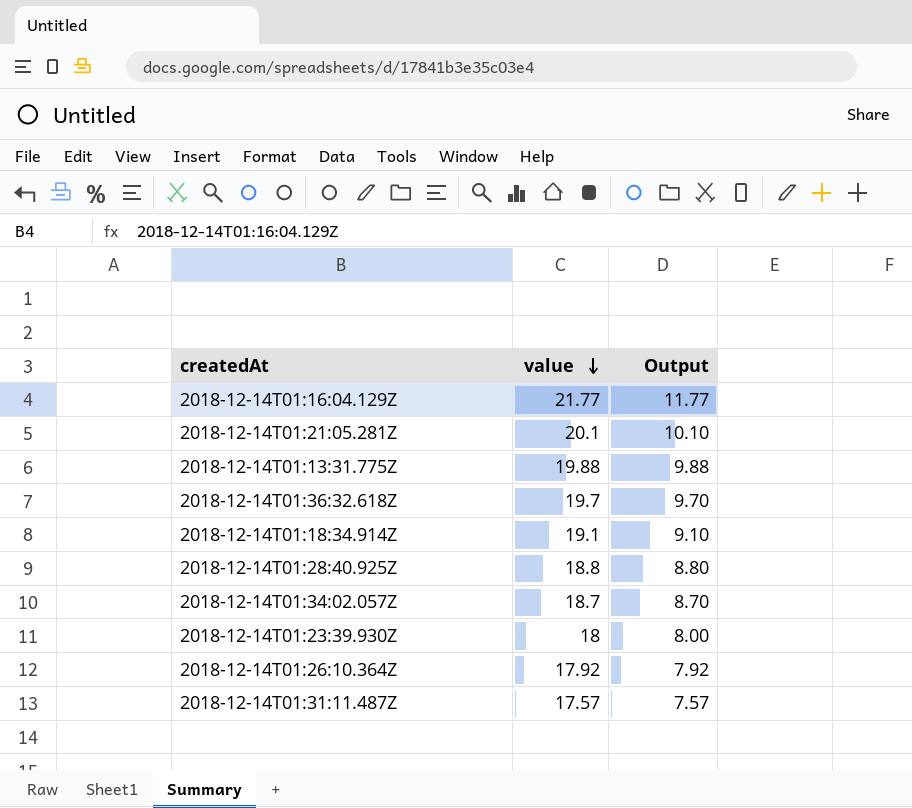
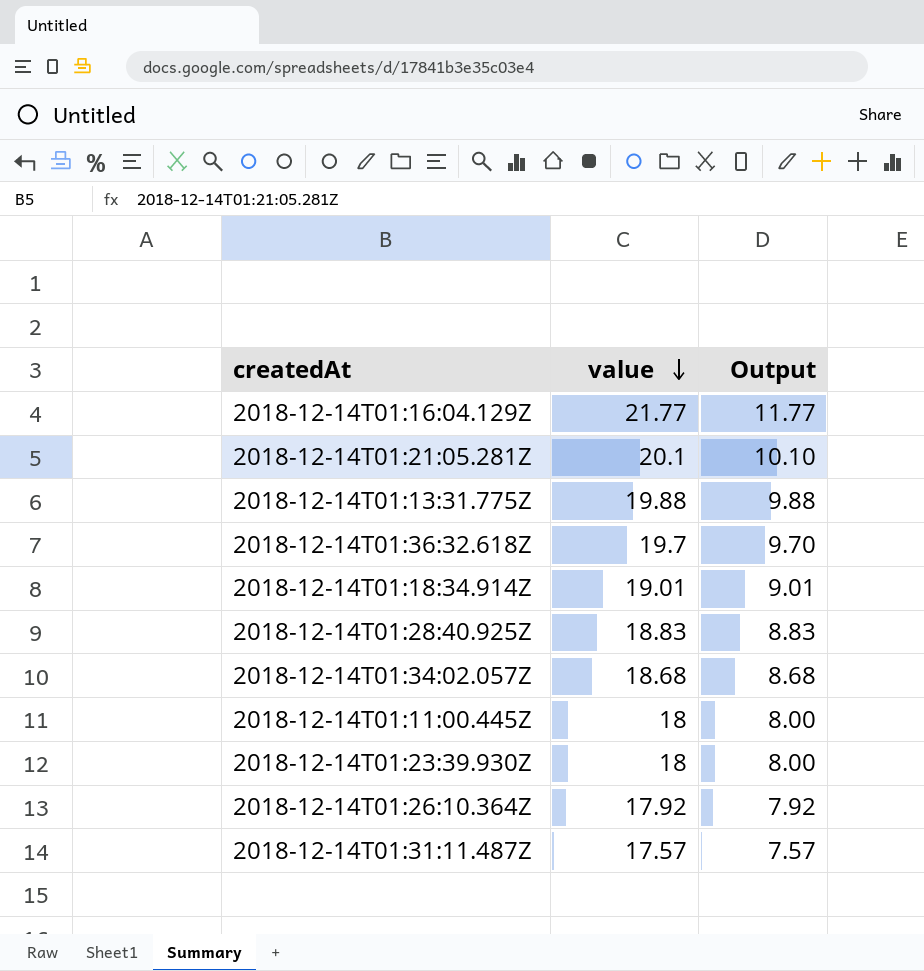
2018-12-14T01:18:34.914Z | value: 19.1 -> 19.01
2018-12-14T01:18:34.914Z | Output: 9.10 -> 9.01
2018-12-14T01:28:40.925Z | value: 18.8 -> 18.83
2018-12-14T01:28:40.925Z | Output: 8.80 -> 8.83
2018-12-14T01:34:02.057Z | value: 18.7 -> 18.68
2018-12-14T01:34:02.057Z | Output: 8.70 -> 8.68
row 2018-12-14T01:11:00.445Z: none -> 18 | 8.00

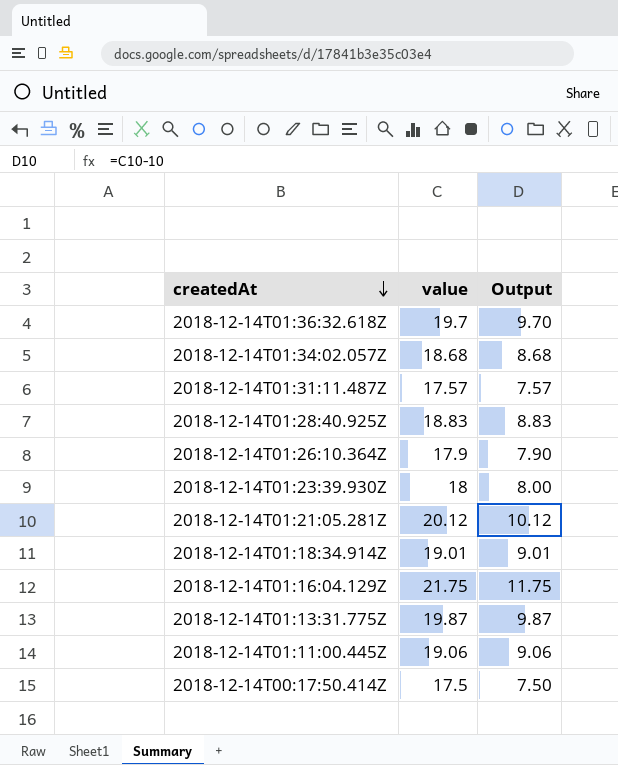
row order: value descending -> createdAt descending
2018-12-14T01:26:10.364Z | value: 17.92 -> 17.9
2018-12-14T01:26:10.364Z | Output: 7.92 -> 7.90
2018-12-14T01:21:05.281Z | value: 20.1 -> 20.12
2018-12-14T01:21:05.281Z | Output: 10.10 -> 10.12
2018-12-14T01:16:04.129Z | value: 21.77 -> 21.75
2018-12-14T01:16:04.129Z | Output: 11.77 -> 11.75
2018-12-14T01:13:31.775Z | value: 19.88 -> 19.87
2018-12-14T01:13:31.775Z | Output: 9.88 -> 9.87
2018-12-14T01:11:00.445Z | value: 18 -> 19.06
2018-12-14T01:11:00.445Z | Output: 8.00 -> 9.06
row 2018-12-14T00:17:50.414Z: none -> 17.5 | 7.50

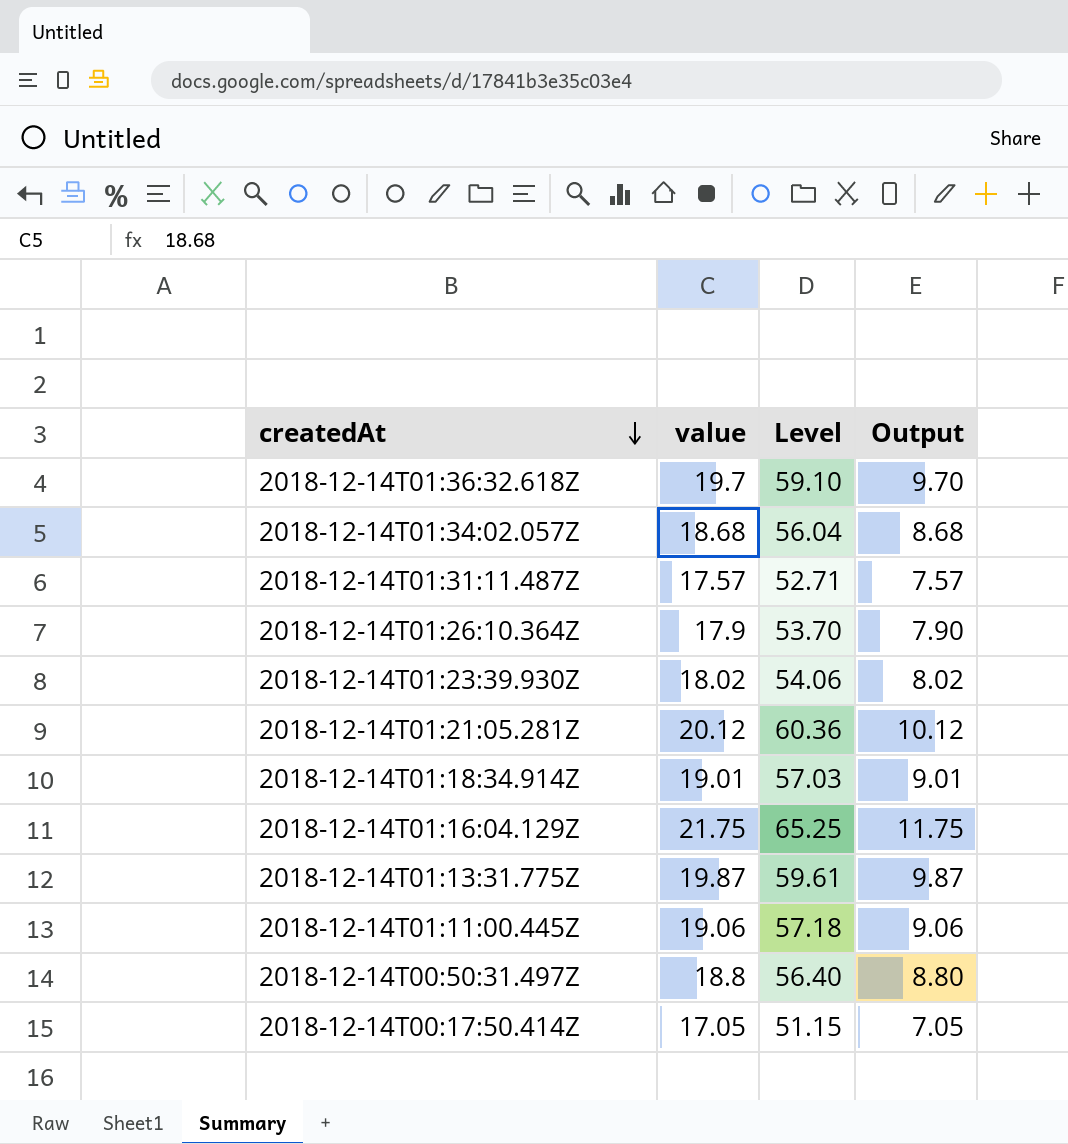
column Level | formula: none -> [value] * 3
row 2018-12-14T01:28:40.925Z: 18.83 | 8.83 -> none
2018-12-14T01:23:39.930Z | value: 18 -> 18.02
2018-12-14T01:23:39.930Z | Output: 8.00 -> 8.02
row 2018-12-14T00:50:31.497Z: none -> 18.8 | 56.40 | 8.80
2018-12-14T00:17:50.414Z | value: 17.5 -> 17.05
2018-12-14T00:17:50.414Z | Output: 7.50 -> 7.05

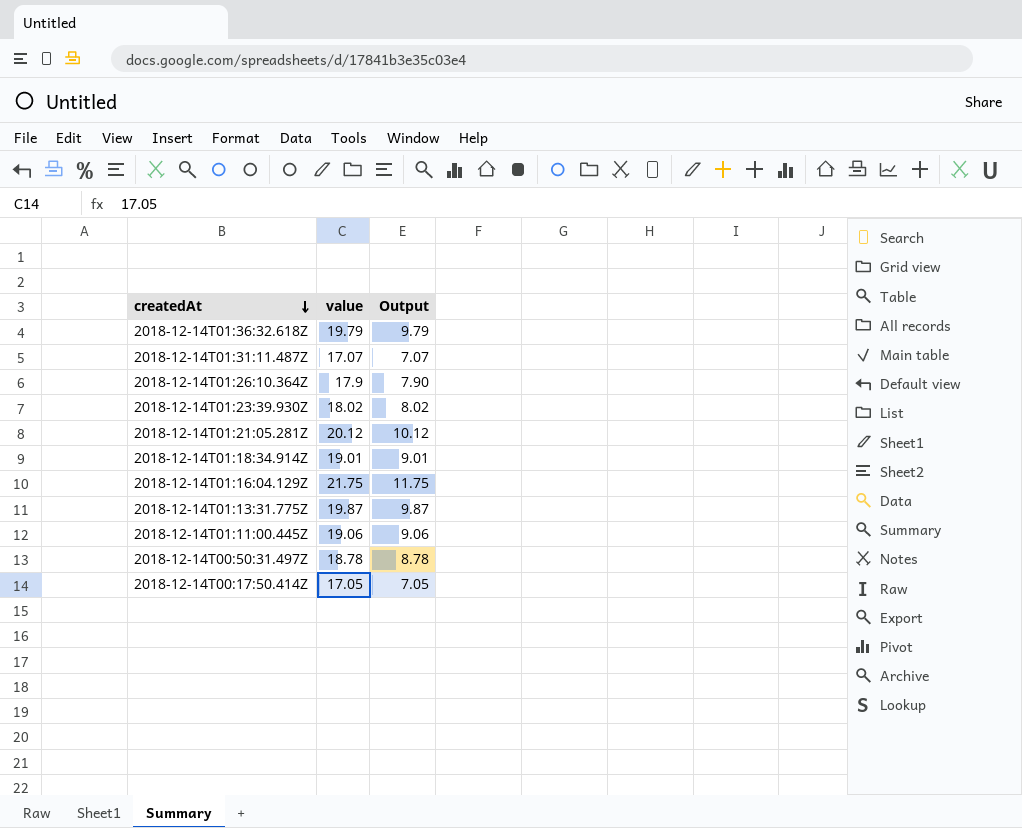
column Level | formula: [value] * 3 -> none
row 2018-12-14T01:34:02.057Z: 18.68 | 56.04 | 8.68 -> none
2018-12-14T01:36:32.618Z | value: 19.7 -> 19.79
2018-12-14T01:36:32.618Z | Output: 9.70 -> 9.79
2018-12-14T01:31:11.487Z | value: 17.57 -> 17.07
2018-12-14T01:31:11.487Z | Output: 7.57 -> 7.07
2018-12-14T00:50:31.497Z | value: 18.8 -> 18.78
2018-12-14T00:50:31.497Z | Output: 8.80 -> 8.78

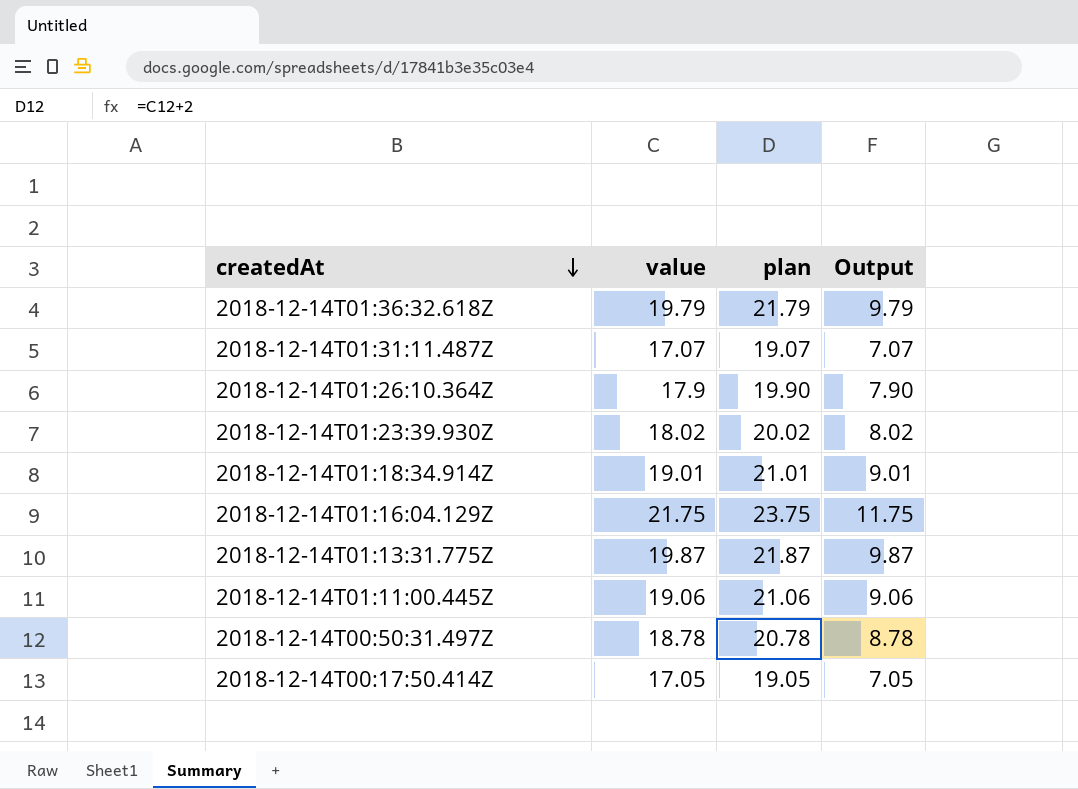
column plan | formula: none -> [value] + 2
row 2018-12-14T01:21:05.281Z: 20.12 | 10.12 -> none

